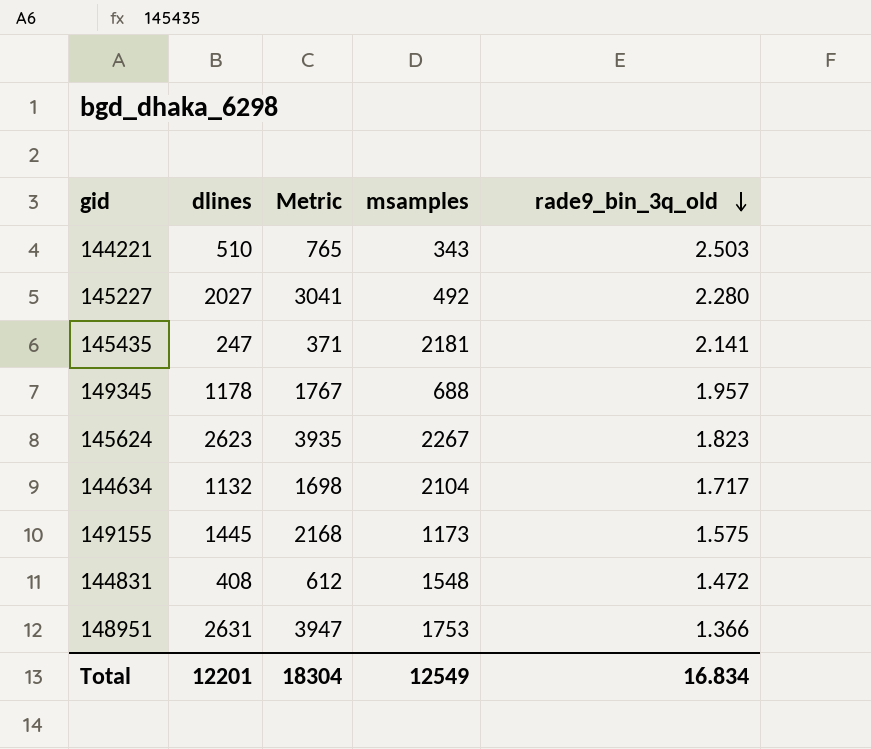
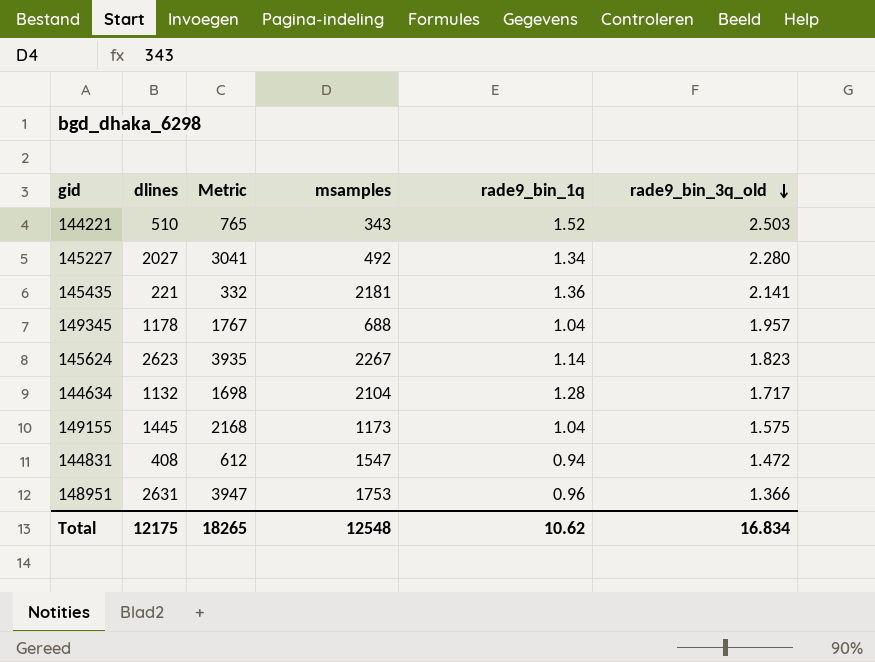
column rade9_bin_1q | position: none -> 5
145435 | dlines: 247 -> 221
145435 | Metric: 371 -> 332
144831 | msamples: 1548 -> 1547
Total | dlines: 12201 -> 12175
Total | Metric: 18304 -> 18265
Total | msamples: 12549 -> 12548

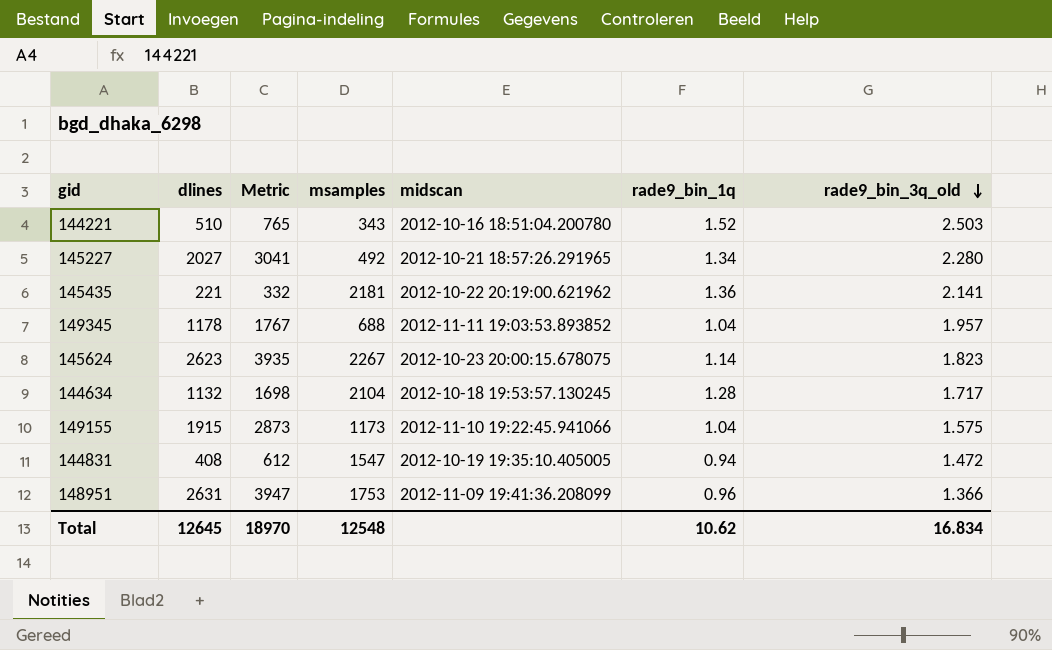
column midscan | position: none -> 5
149155 | dlines: 1445 -> 1915
149155 | Metric: 2168 -> 2873
Total | dlines: 12175 -> 12645
Total | Metric: 18265 -> 18970

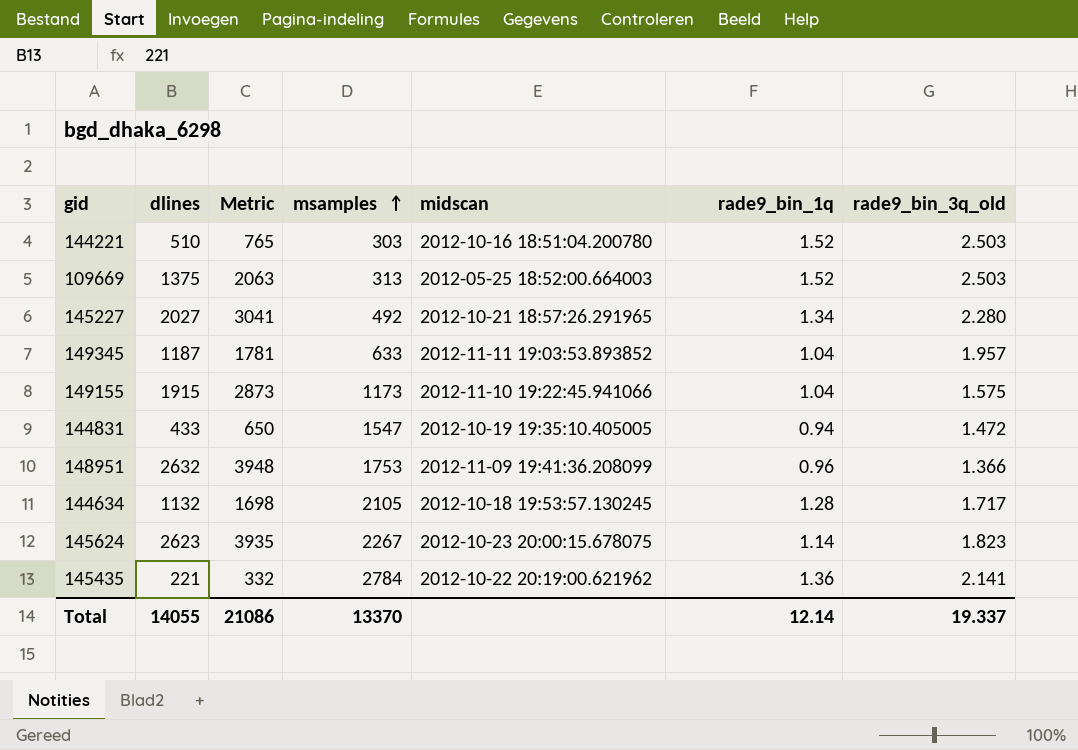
row order: rade9_bin_3q_old descending -> msamples ascending
144221 | msamples: 343 -> 303
row 109669: none -> 1375 | 2063 | 313 | 2012-05-25 18:52:00.664003 | 1.52 | 2.503
149345 | dlines: 1178 -> 1187
149345 | Metric: 1767 -> 1781
149345 | msamples: 688 -> 633
144831 | dlines: 408 -> 433
144831 | Metric: 612 -> 650
148951 | dlines: 2631 -> 2632
148951 | Metric: 3947 -> 3948
144634 | msamples: 2104 -> 2105
145435 | msamples: 2181 -> 2784
Total | dlines: 12645 -> 14055
Total | Metric: 18970 -> 21086
Total | msamples: 12548 -> 13370
Total | rade9_bin_1q: 10.62 -> 12.14
Total | rade9_bin_3q_old: 16.834 -> 19.337

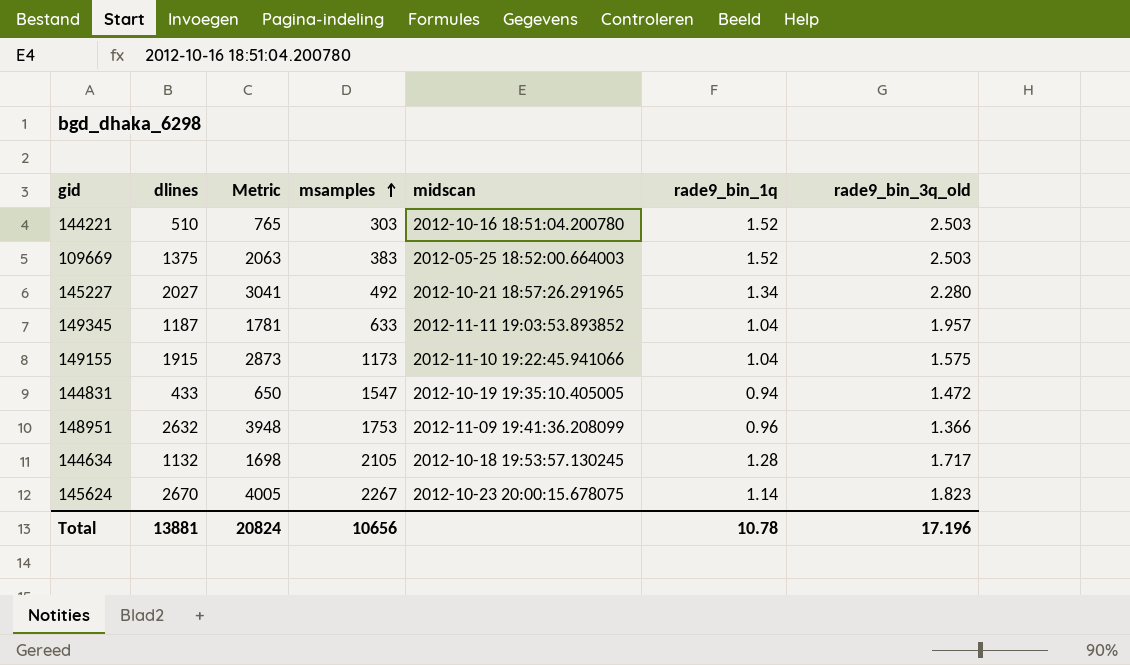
row 145435: 221 | 332 | 2784 | 2012-10-22 20:19:00.621962 | 1.36 | 2.141 -> none
109669 | msamples: 313 -> 383
145624 | dlines: 2623 -> 2670
145624 | Metric: 3935 -> 4005
Total | dlines: 14055 -> 13881
Total | Metric: 21086 -> 20824
Total | msamples: 13370 -> 10656
Total | rade9_bin_1q: 12.14 -> 10.78
Total | rade9_bin_3q_old: 19.337 -> 17.196

